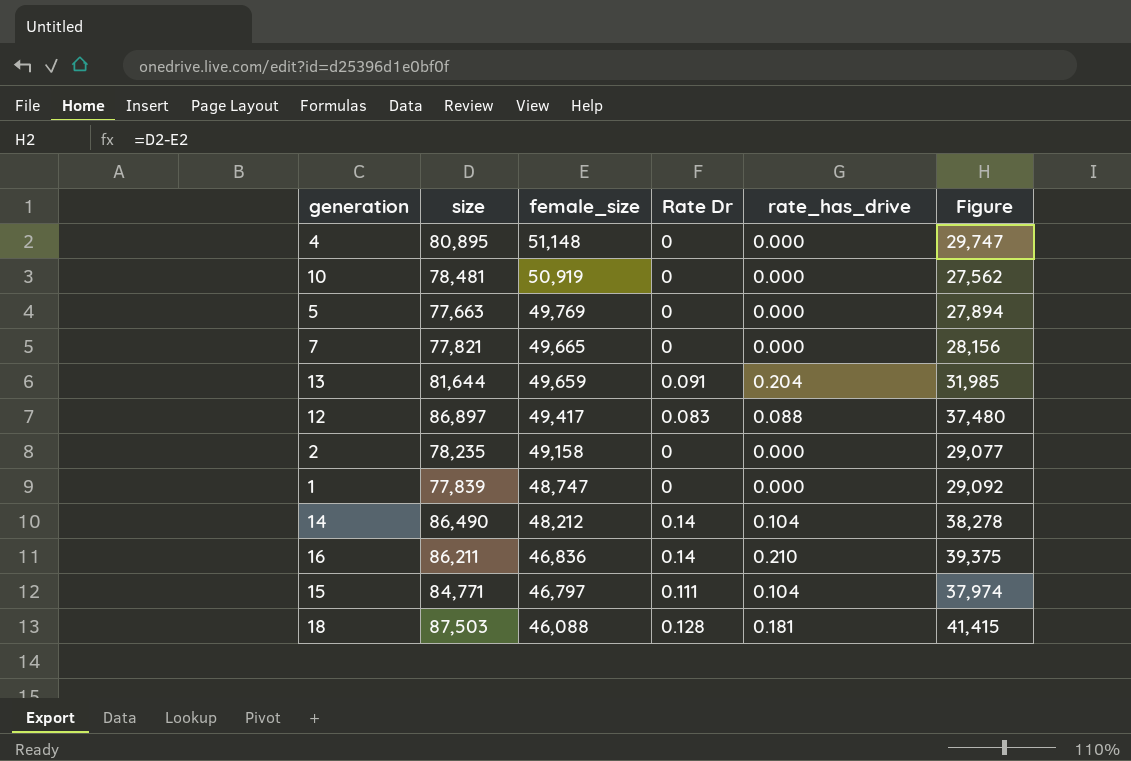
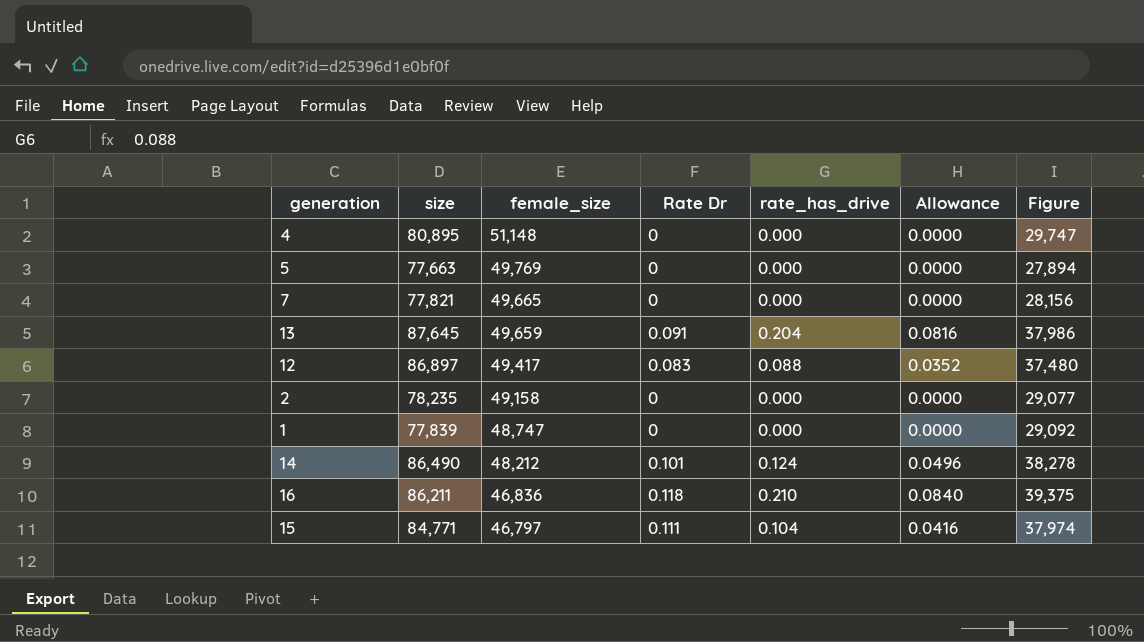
column Allowance | formula: none -> [rate_has_drive] * 0.4
row 10: 78,481 | 50,919 | 0 | 0.000 | 27,562 -> none
row 18: 87,503 | 46,088 | 0.128 | 0.181 | 41,415 -> none
13 | size: 81,644 -> 87,645
13 | Figure: 31,985 -> 37,986
14 | Rate Dr: 0.14 -> 0.101
14 | rate_has_drive: 0.104 -> 0.124
16 | Rate Dr: 0.14 -> 0.118

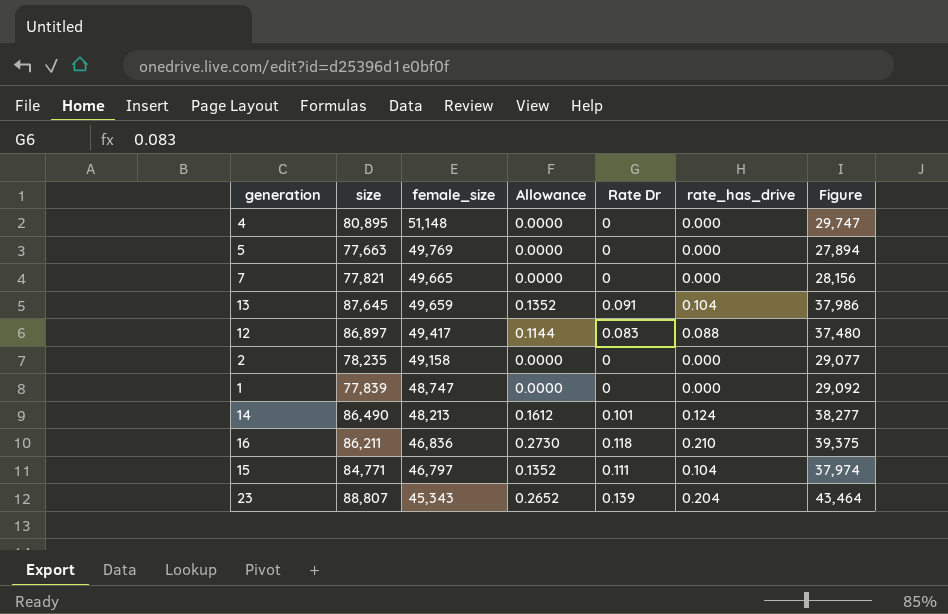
column Allowance | formula: [rate_has_drive] * 0.4 -> [rate_has_drive] * 1.3
column Allowance | position: 6 -> 4
13 | rate_has_drive: 0.204 -> 0.104
14 | female_size: 48,212 -> 48,213
14 | Figure: 38,278 -> 38,277
row 23: none -> 88,807 | 45,343 | 0.2652 | 0.139 | 0.204 | 43,464

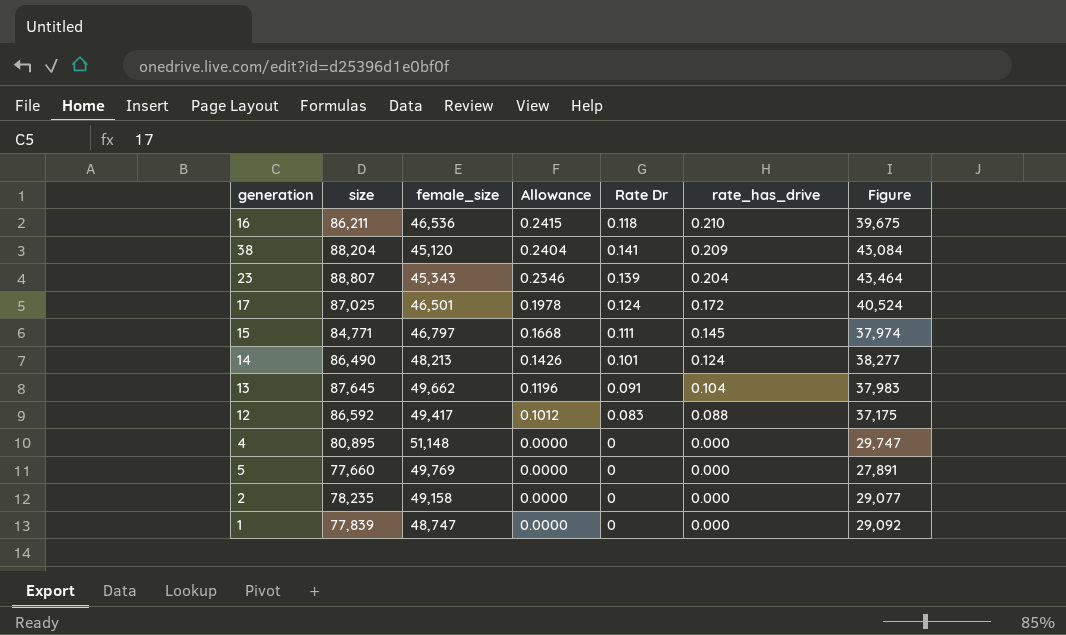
row order: female_size descending -> Allowance descending
column Allowance | formula: [rate_has_drive] * 1.3 -> [rate_has_drive] * 1.15
row 7: 77,821 | 49,665 | 0.0000 | 0 | 0.000 | 28,156 -> none
16 | female_size: 46,836 -> 46,536
16 | Figure: 39,375 -> 39,675
row 38: none -> 88,204 | 45,120 | 0.2404 | 0.141 | 0.209 | 43,084
row 17: none -> 87,025 | 46,501 | 0.1978 | 0.124 | 0.172 | 40,524
15 | rate_has_drive: 0.104 -> 0.145
13 | female_size: 49,659 -> 49,662
13 | Figure: 37,986 -> 37,983
12 | size: 86,897 -> 86,592
12 | Figure: 37,480 -> 37,175
5 | size: 77,663 -> 77,660
5 | Figure: 27,894 -> 27,891

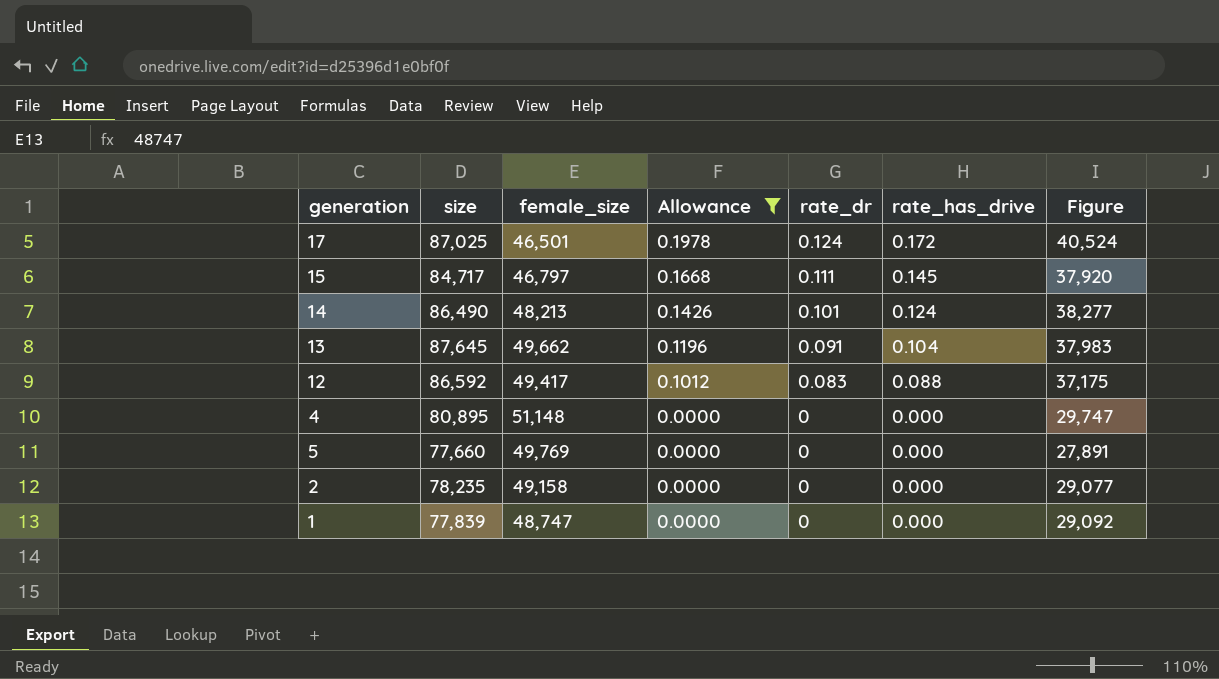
filter: none -> Allowance <= 0.1978
column name: Rate Dr -> rate_dr
15 | size: 84,771 -> 84,717
15 | Figure: 37,974 -> 37,920

